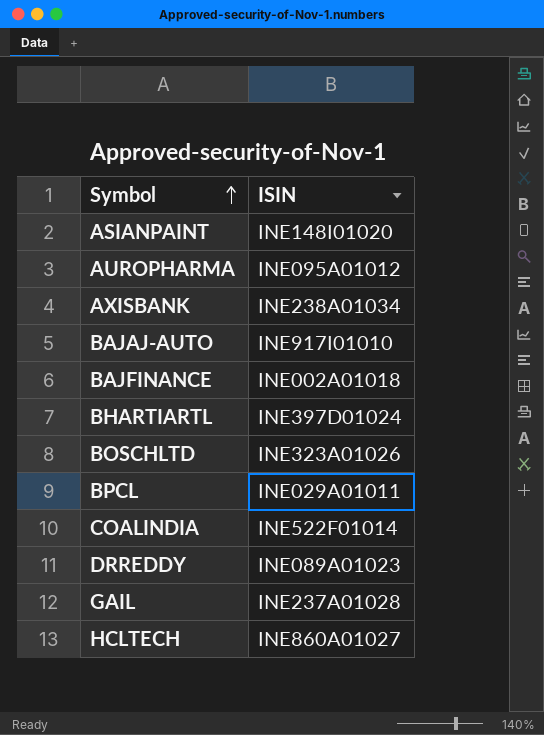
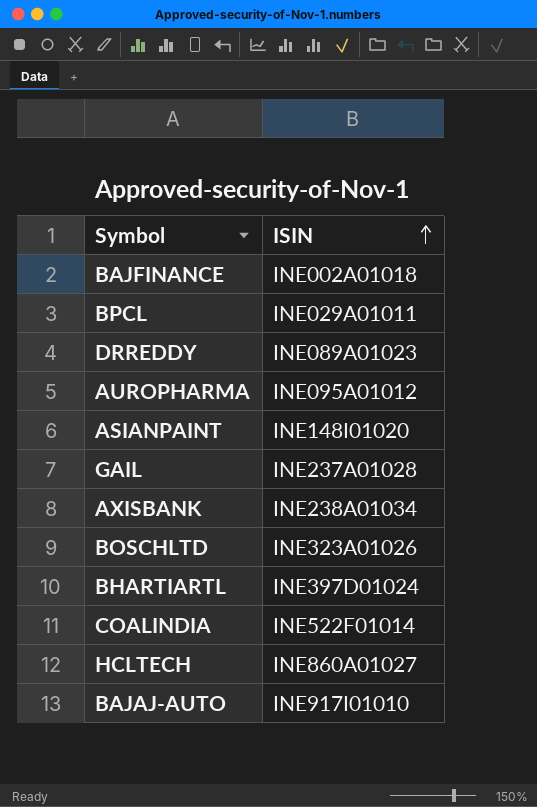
row order: Symbol ascending -> ISIN ascending

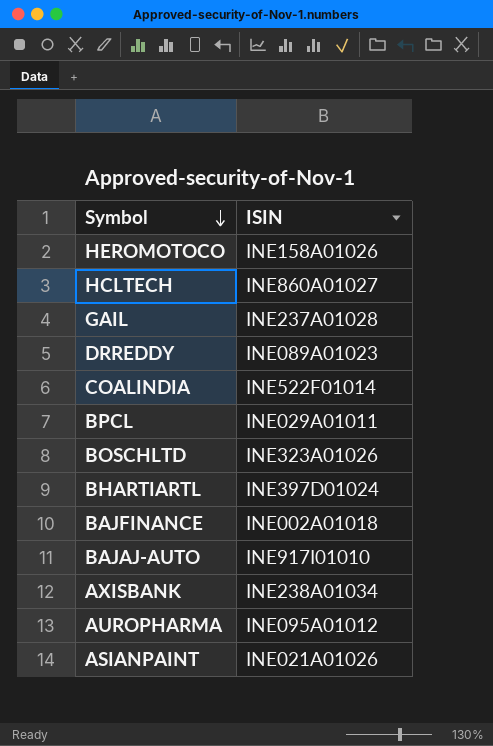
row order: ISIN ascending -> Symbol descending
row HEROMOTOCO: none -> INE158A01026
ASIANPAINT | ISIN: INE148I01020 -> INE021A01026

